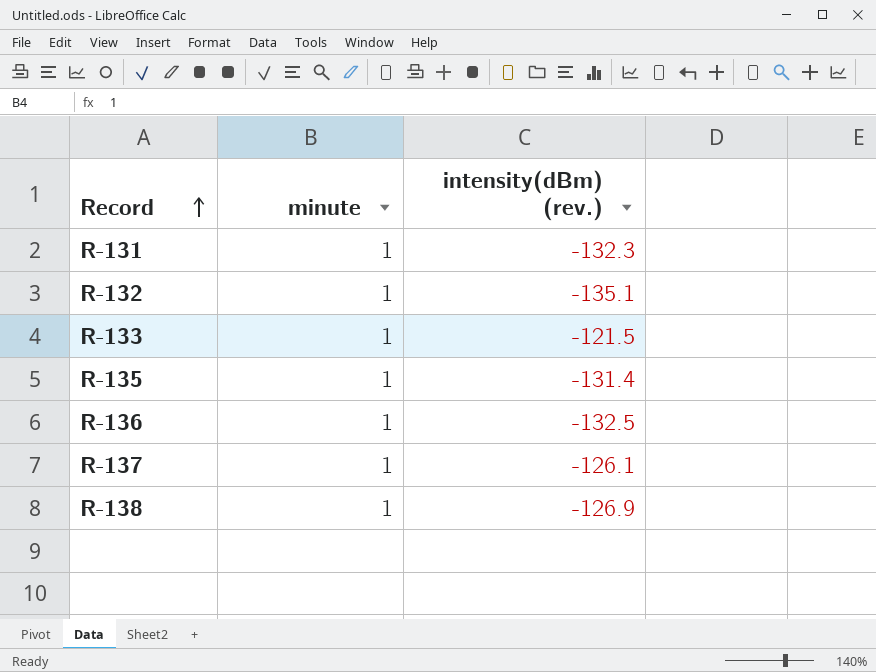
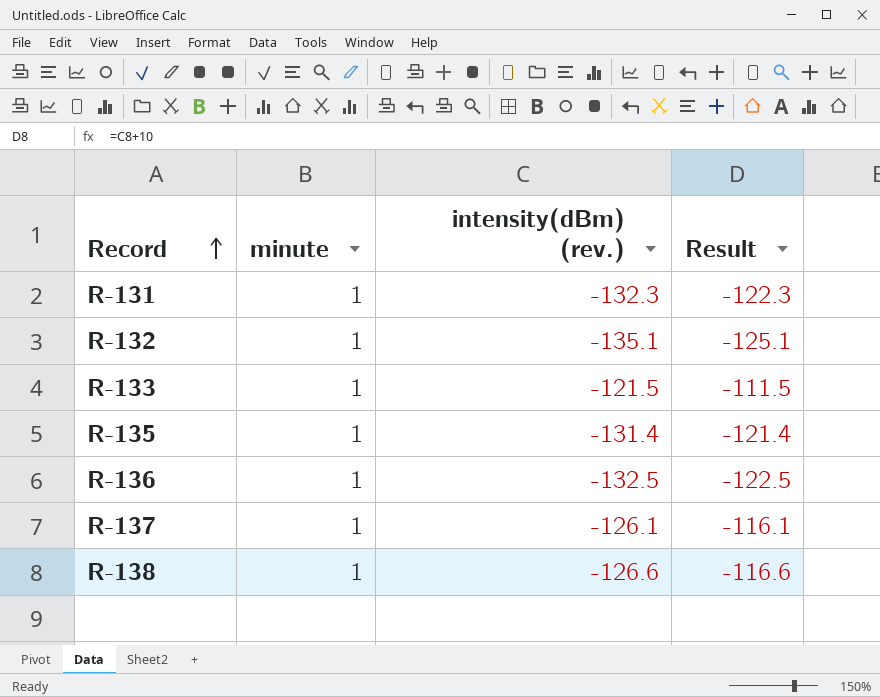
column Result | formula: none -> [intensity(dBm) (rev.)] + 10
R-138 | intensity(dBm) (rev.): -126.9 -> -126.6

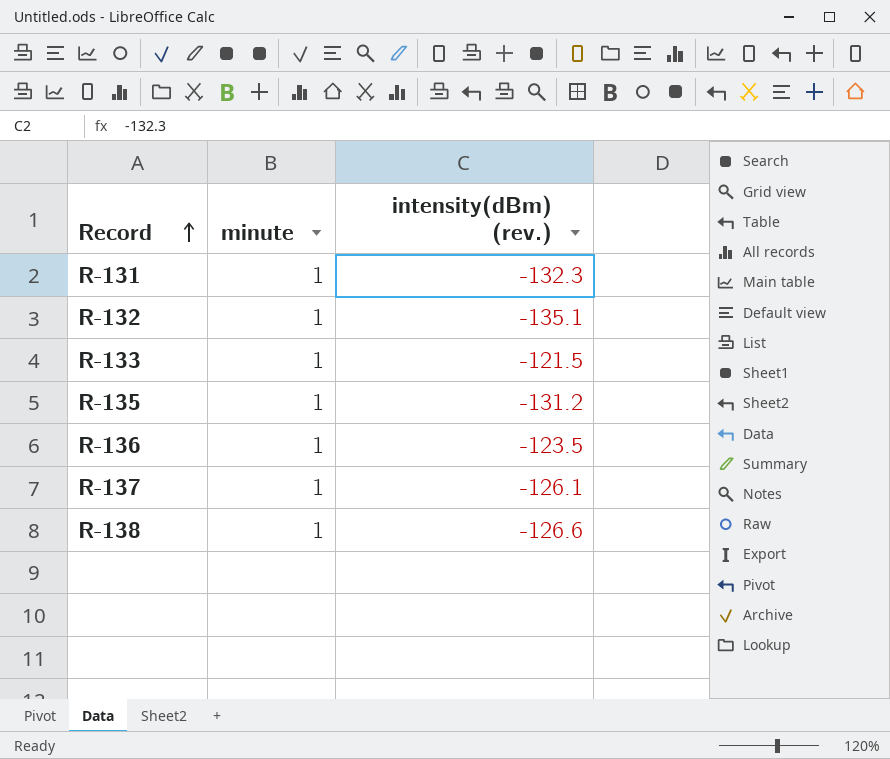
column Result | formula: [intensity(dBm) (rev.)] + 10 -> none
R-135 | intensity(dBm) (rev.): -131.4 -> -131.2
R-136 | intensity(dBm) (rev.): -132.5 -> -123.5

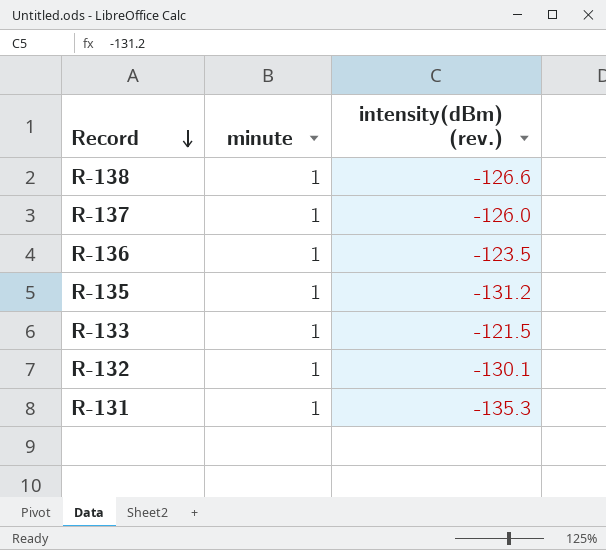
row order: Record ascending -> Record descending
R-137 | intensity(dBm) (rev.): -126.1 -> -126.0
R-132 | intensity(dBm) (rev.): -135.1 -> -130.1
R-131 | intensity(dBm) (rev.): -132.3 -> -135.3

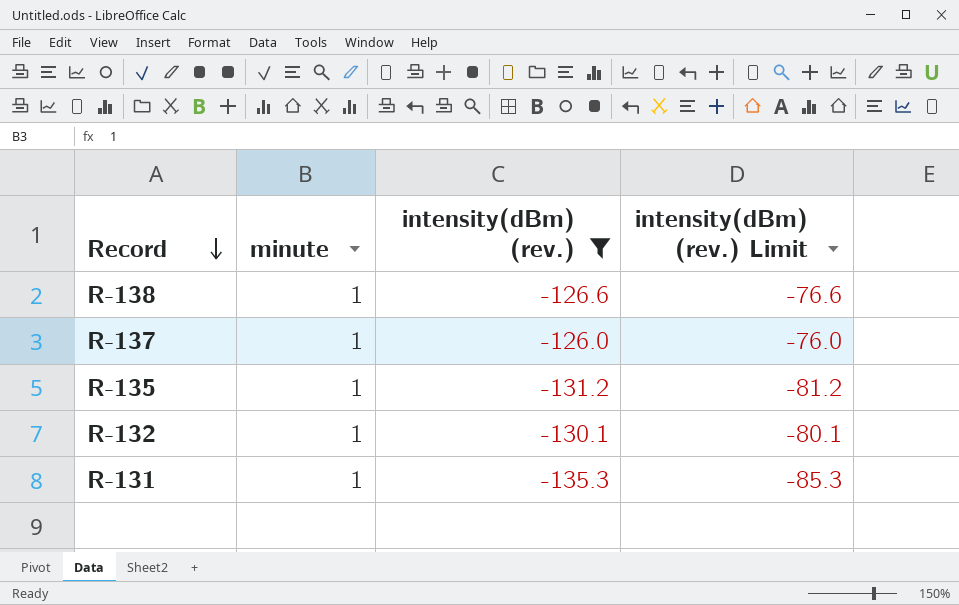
filter: none -> intensity(dBm) (rev.) <= -126.0
column intensity(dBm) (rev.) Limit | formula: none -> [intensity(dBm) (rev.)] + 50

